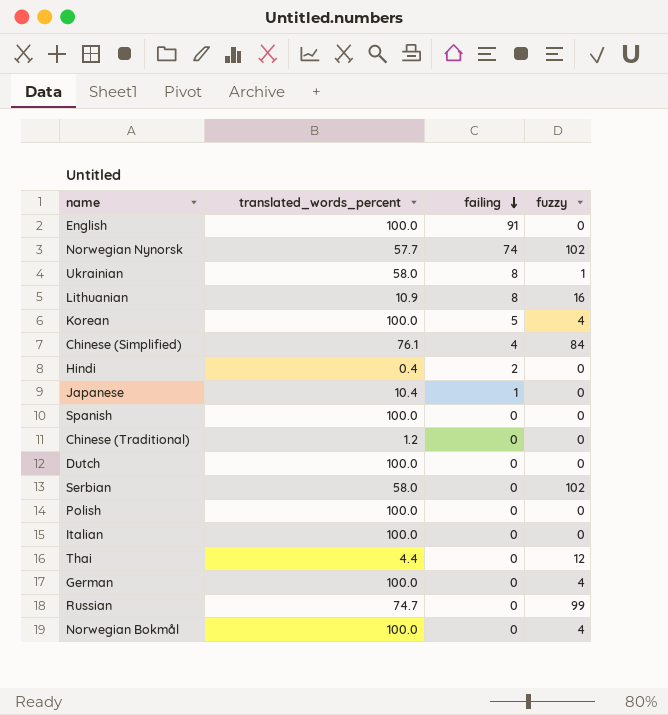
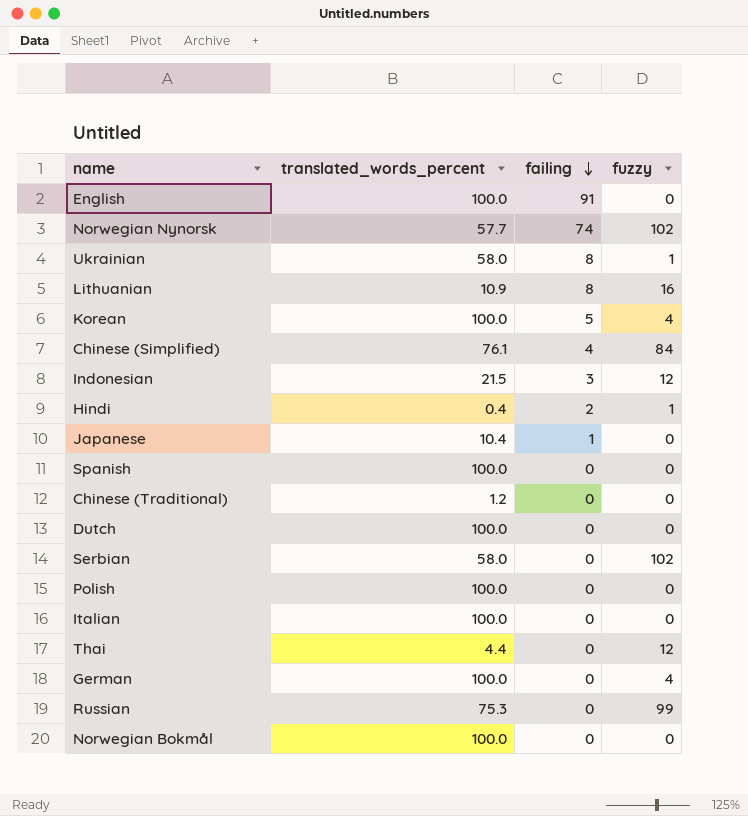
row Indonesian: none -> 21.5 | 3 | 12
Hindi | fuzzy: 0 -> 1
Russian | translated_words_percent: 74.7 -> 75.3
Norwegian Bokmål | fuzzy: 4 -> 0

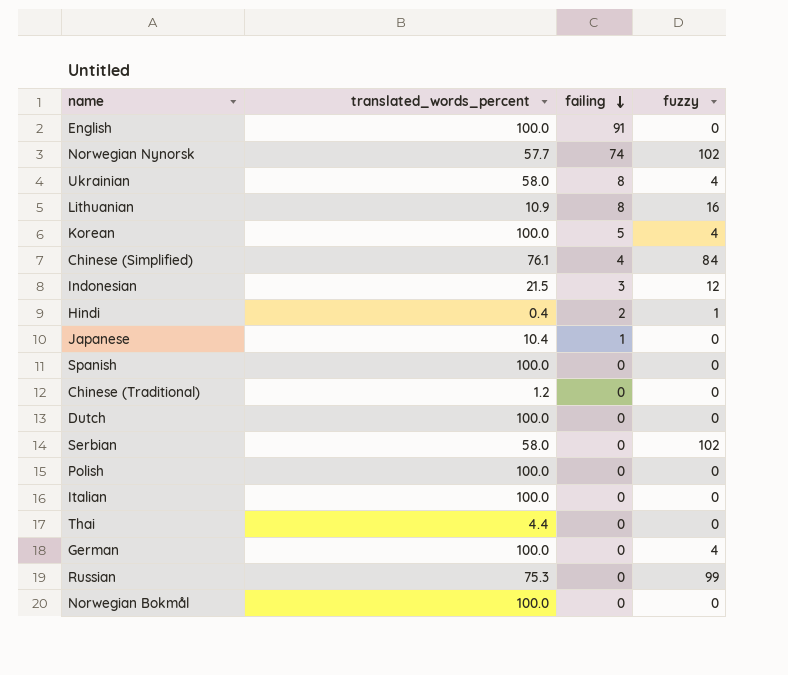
Ukrainian | fuzzy: 1 -> 4
Thai | fuzzy: 12 -> 0

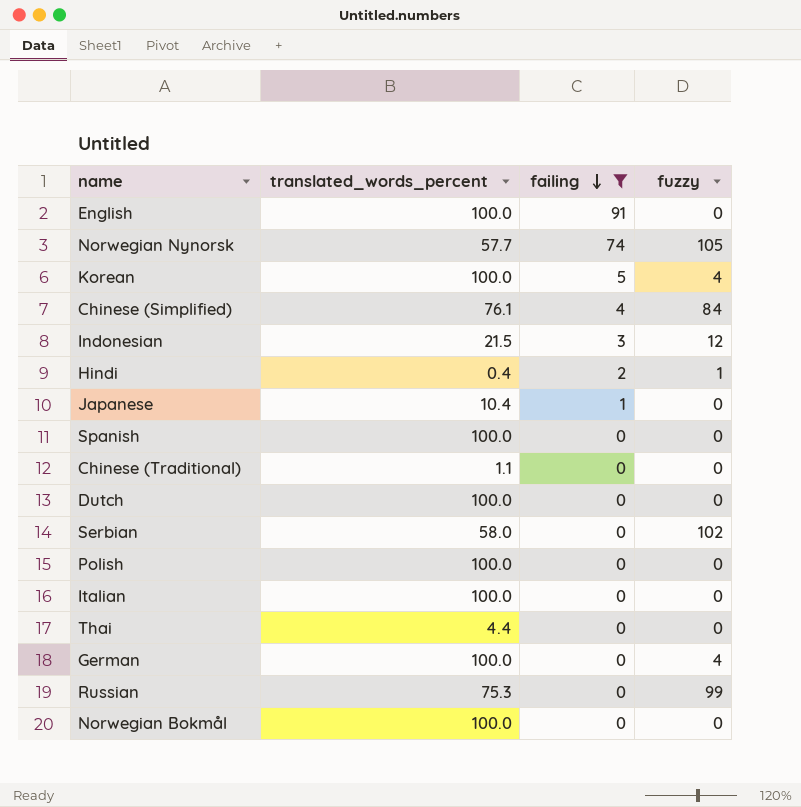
filter: none -> failing != 8
Norwegian Nynorsk | fuzzy: 102 -> 105
Chinese (Traditional) | translated_words_percent: 1.2 -> 1.1

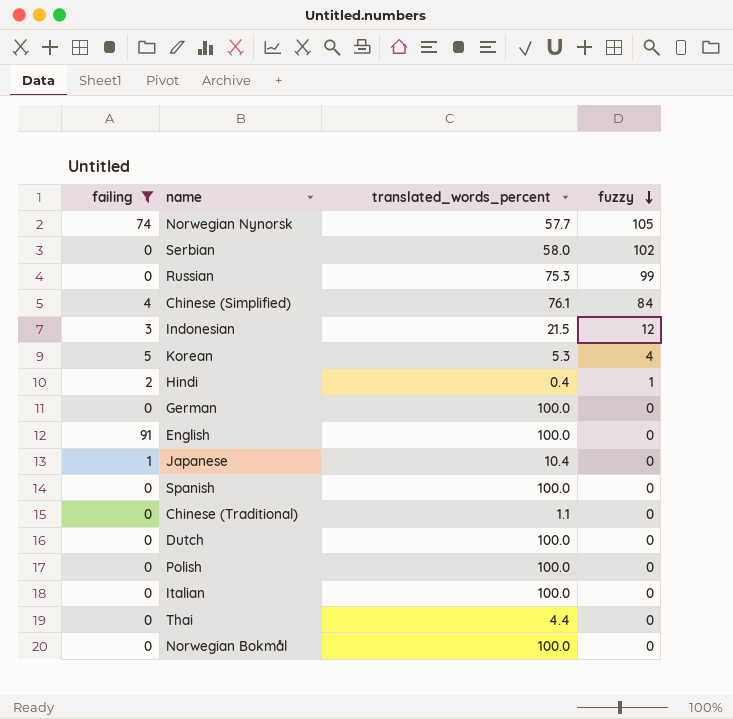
row order: failing descending -> fuzzy descending
column failing | position: 3 -> 1
Korean | translated_words_percent: 100.0 -> 5.3
German | fuzzy: 4 -> 0

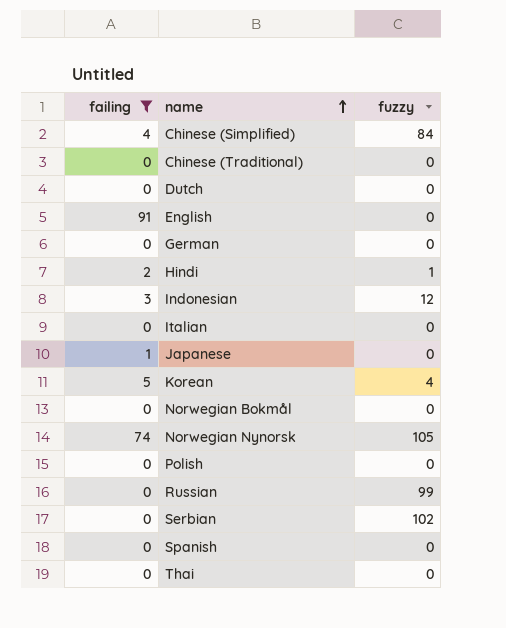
row order: fuzzy descending -> name ascending
column translated_words_percent | position: 3 -> none

